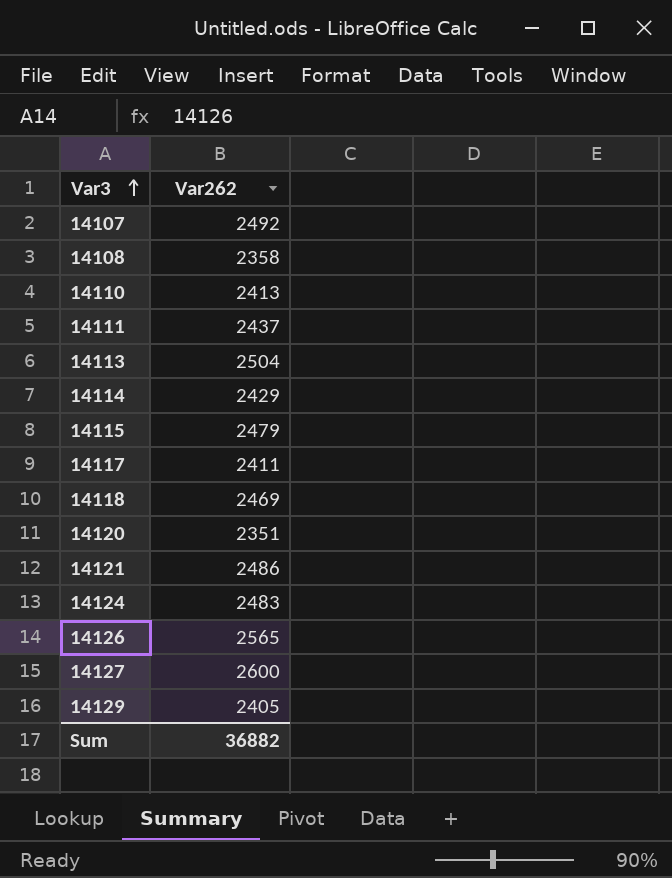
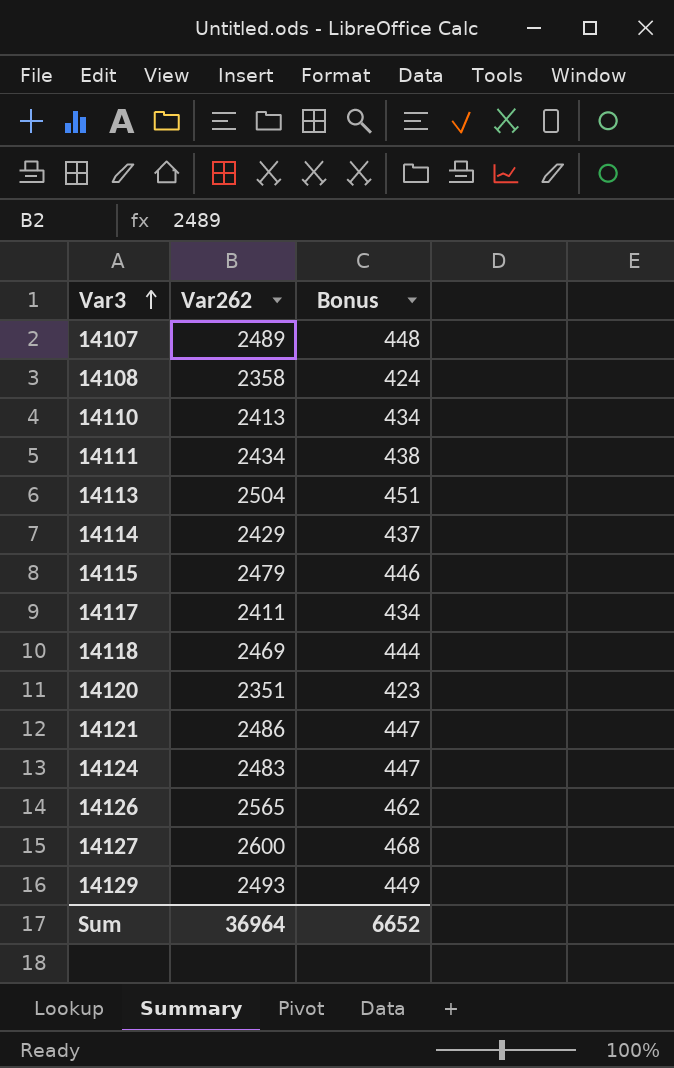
column Bonus | formula: none -> [Var262] * 0.18
14107 | Var262: 2492 -> 2489
14111 | Var262: 2437 -> 2434
14129 | Var262: 2405 -> 2493
Sum | Var262: 36882 -> 36964

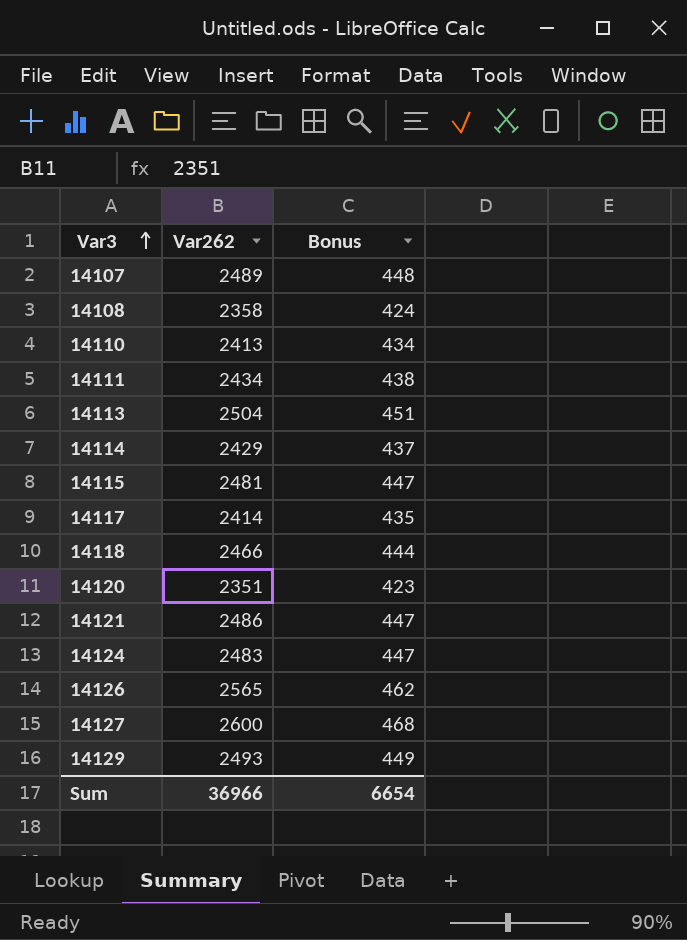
14115 | Var262: 2479 -> 2481
14115 | Bonus: 446 -> 447
14117 | Var262: 2411 -> 2414
14117 | Bonus: 434 -> 435
14118 | Var262: 2469 -> 2466
Sum | Var262: 36964 -> 36966
Sum | Bonus: 6652 -> 6654

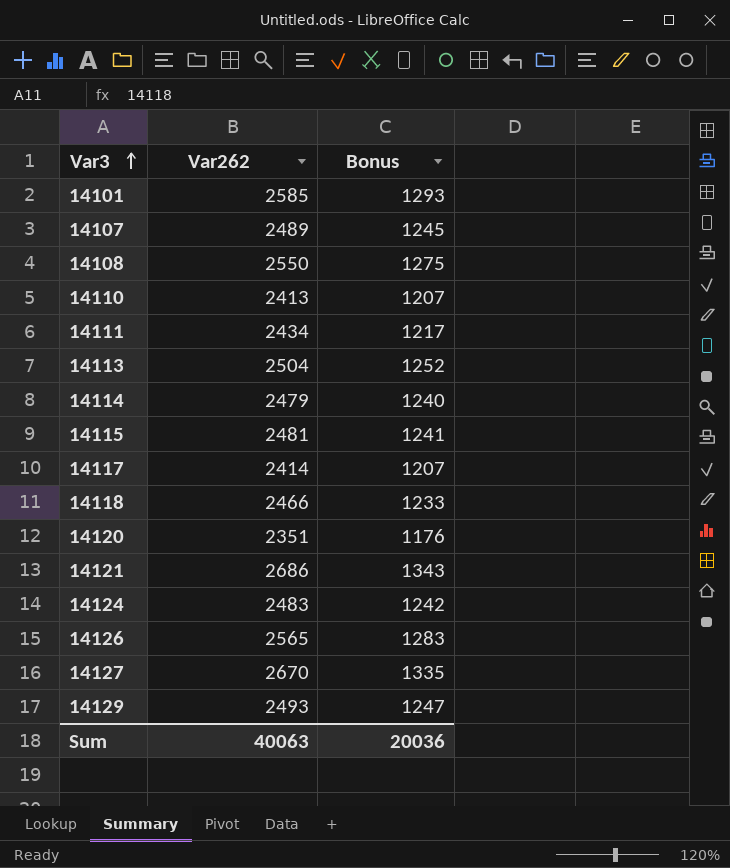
column Bonus | formula: [Var262] * 0.18 -> [Var262] * 0.5
row 14101: none -> 2585 | 1293
14108 | Var262: 2358 -> 2550
14114 | Var262: 2429 -> 2479
14121 | Var262: 2486 -> 2686
14127 | Var262: 2600 -> 2670
Sum | Var262: 36966 -> 40063
Sum | Bonus: 6654 -> 20036

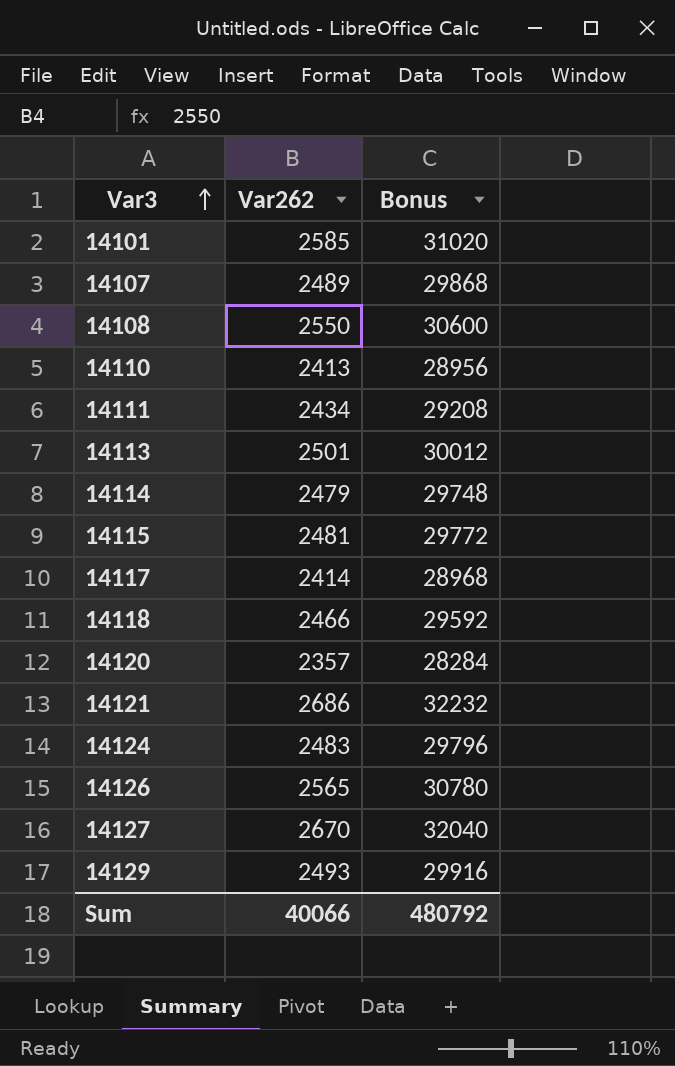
column Bonus | formula: [Var262] * 0.5 -> [Var262] * 12
14113 | Var262: 2504 -> 2501
14120 | Var262: 2351 -> 2357
Sum | Var262: 40063 -> 40066
Sum | Bonus: 20036 -> 480792

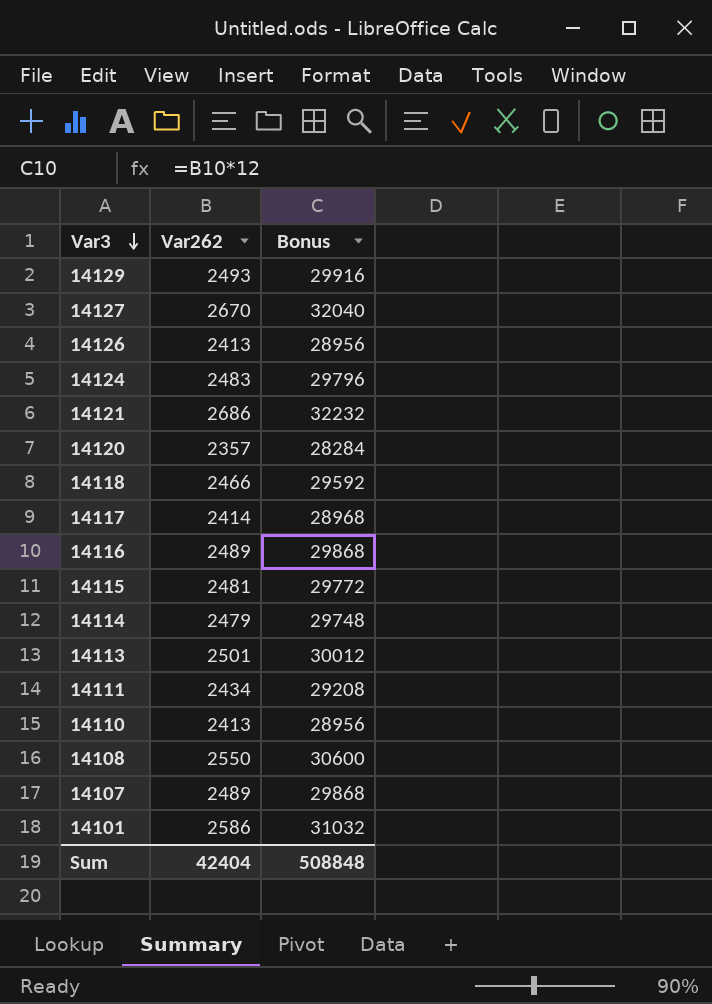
row order: Var3 ascending -> Var3 descending
14126 | Var262: 2565 -> 2413
14126 | Bonus: 30780 -> 28956
row 14116: none -> 2489 | 29868
14101 | Var262: 2585 -> 2586
14101 | Bonus: 31020 -> 31032
Sum | Var262: 40066 -> 42404
Sum | Bonus: 480792 -> 508848

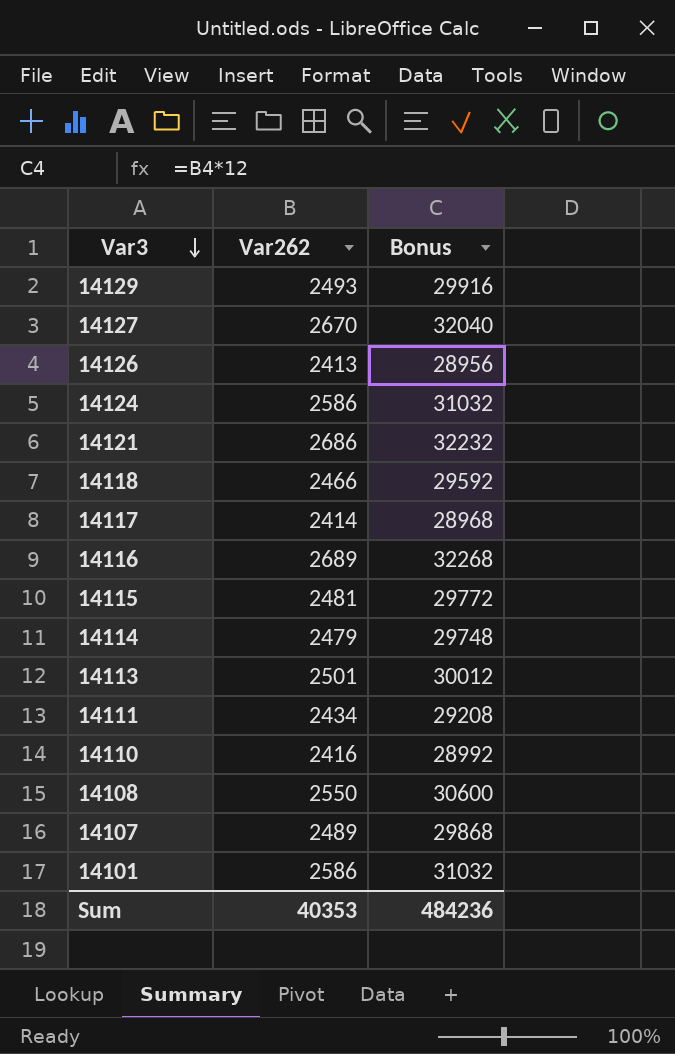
row 14120: 2357 | 28284 -> none
14124 | Var262: 2483 -> 2586
14124 | Bonus: 29796 -> 31032
14116 | Var262: 2489 -> 2689
14116 | Bonus: 29868 -> 32268
14110 | Var262: 2413 -> 2416
14110 | Bonus: 28956 -> 28992
Sum | Var262: 42404 -> 40353
Sum | Bonus: 508848 -> 484236

